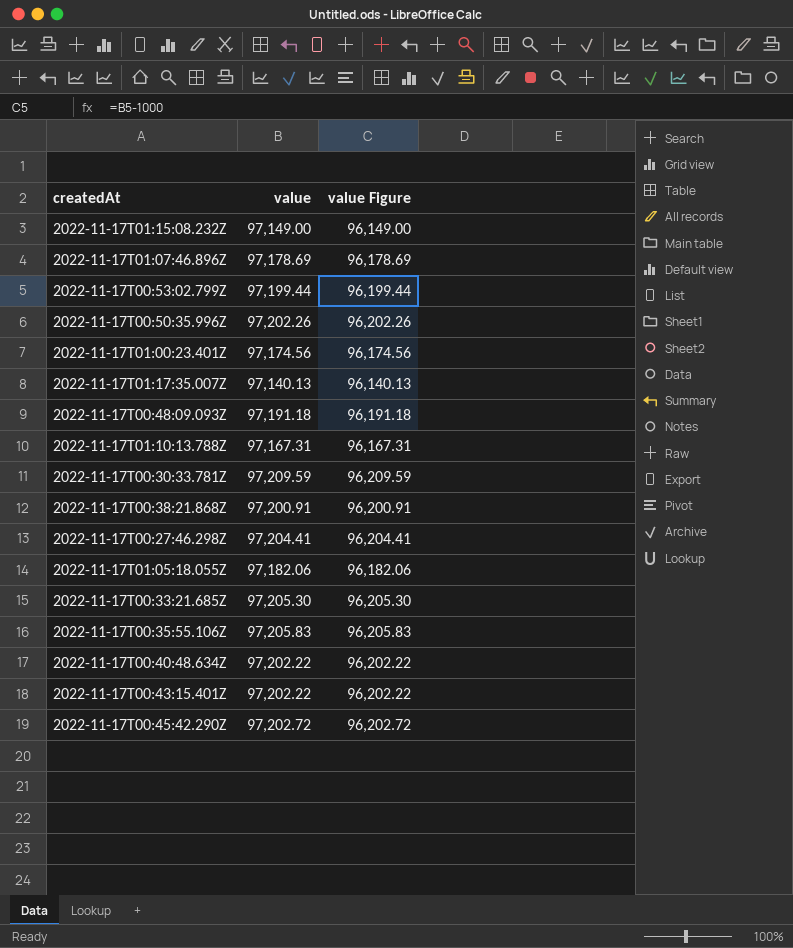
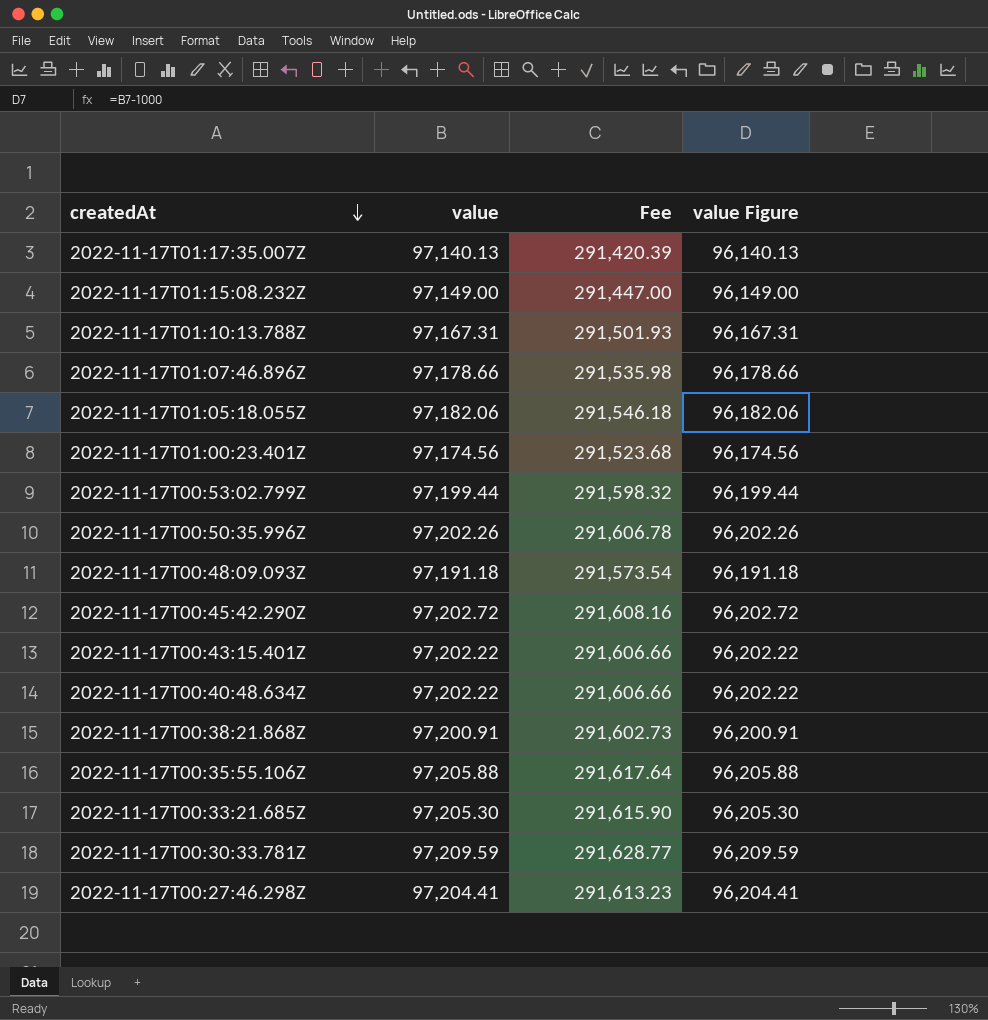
row order: none -> createdAt descending
column Fee | formula: none -> [value] * 3
2022-11-17T01:07:46.896Z | value: 97,178.69 -> 97,178.66
2022-11-17T01:07:46.896Z | value Figure: 96,178.69 -> 96,178.66
2022-11-17T00:35:55.106Z | value: 97,205.83 -> 97,205.88
2022-11-17T00:35:55.106Z | value Figure: 96,205.83 -> 96,205.88

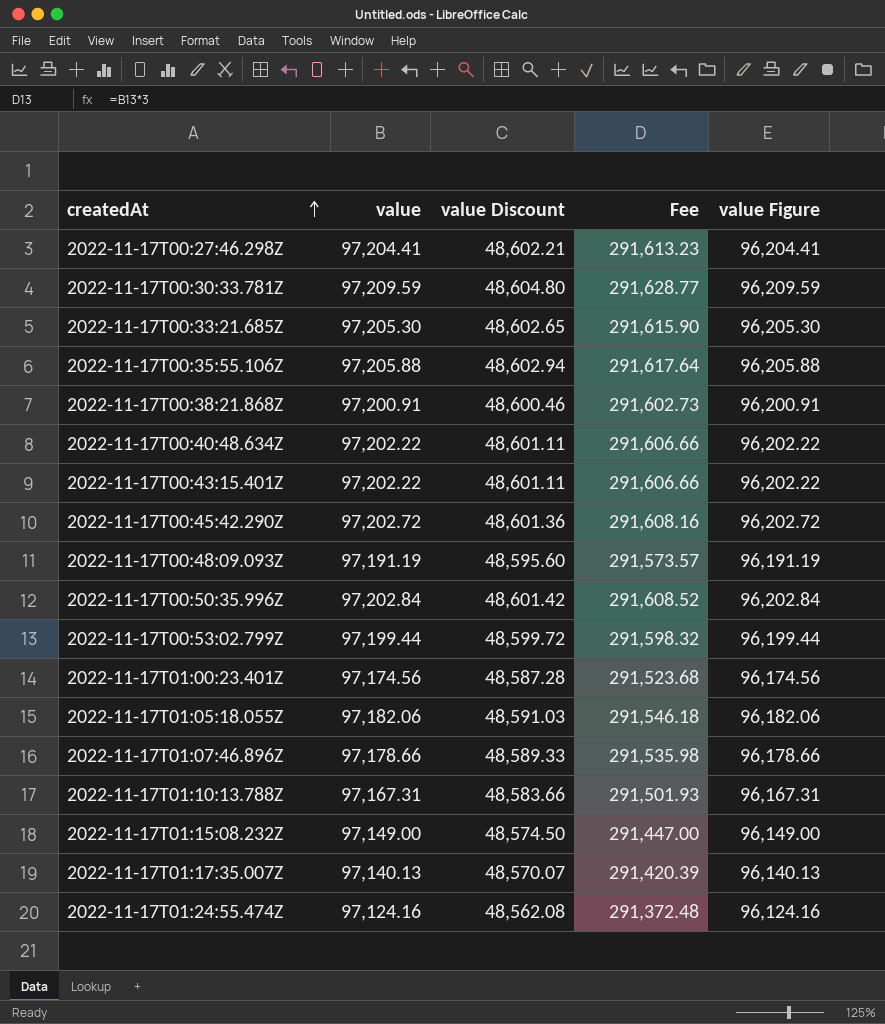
row order: createdAt descending -> createdAt ascending
column value Discount | formula: none -> [value] * 0.5
2022-11-17T00:48:09.093Z | value: 97,191.18 -> 97,191.19
2022-11-17T00:48:09.093Z | Fee: 291,573.54 -> 291,573.57
2022-11-17T00:48:09.093Z | value Figure: 96,191.18 -> 96,191.19
2022-11-17T00:50:35.996Z | value: 97,202.26 -> 97,202.84
2022-11-17T00:50:35.996Z | Fee: 291,606.78 -> 291,608.52
2022-11-17T00:50:35.996Z | value Figure: 96,202.26 -> 96,202.84
row 2022-11-17T01:24:55.474Z: none -> 97,124.16 | 48,562.08 | 291,372.48 | 96,124.16

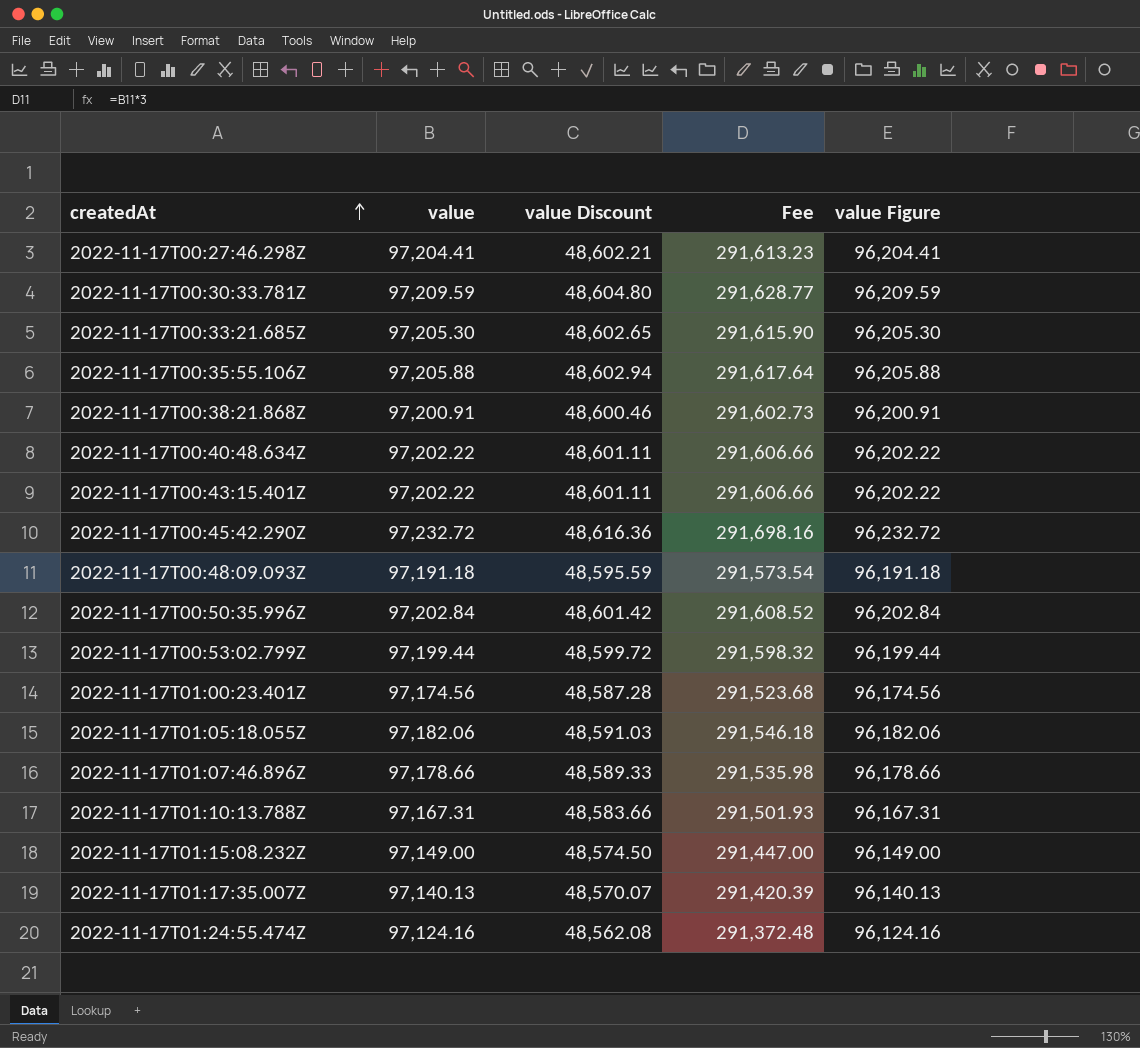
2022-11-17T00:45:42.290Z | value: 97,202.72 -> 97,232.72
2022-11-17T00:45:42.290Z | value Discount: 48,601.36 -> 48,616.36
2022-11-17T00:45:42.290Z | Fee: 291,608.16 -> 291,698.16
2022-11-17T00:45:42.290Z | value Figure: 96,202.72 -> 96,232.72
2022-11-17T00:48:09.093Z | value: 97,191.19 -> 97,191.18
2022-11-17T00:48:09.093Z | value Discount: 48,595.60 -> 48,595.59
2022-11-17T00:48:09.093Z | Fee: 291,573.57 -> 291,573.54
2022-11-17T00:48:09.093Z | value Figure: 96,191.19 -> 96,191.18

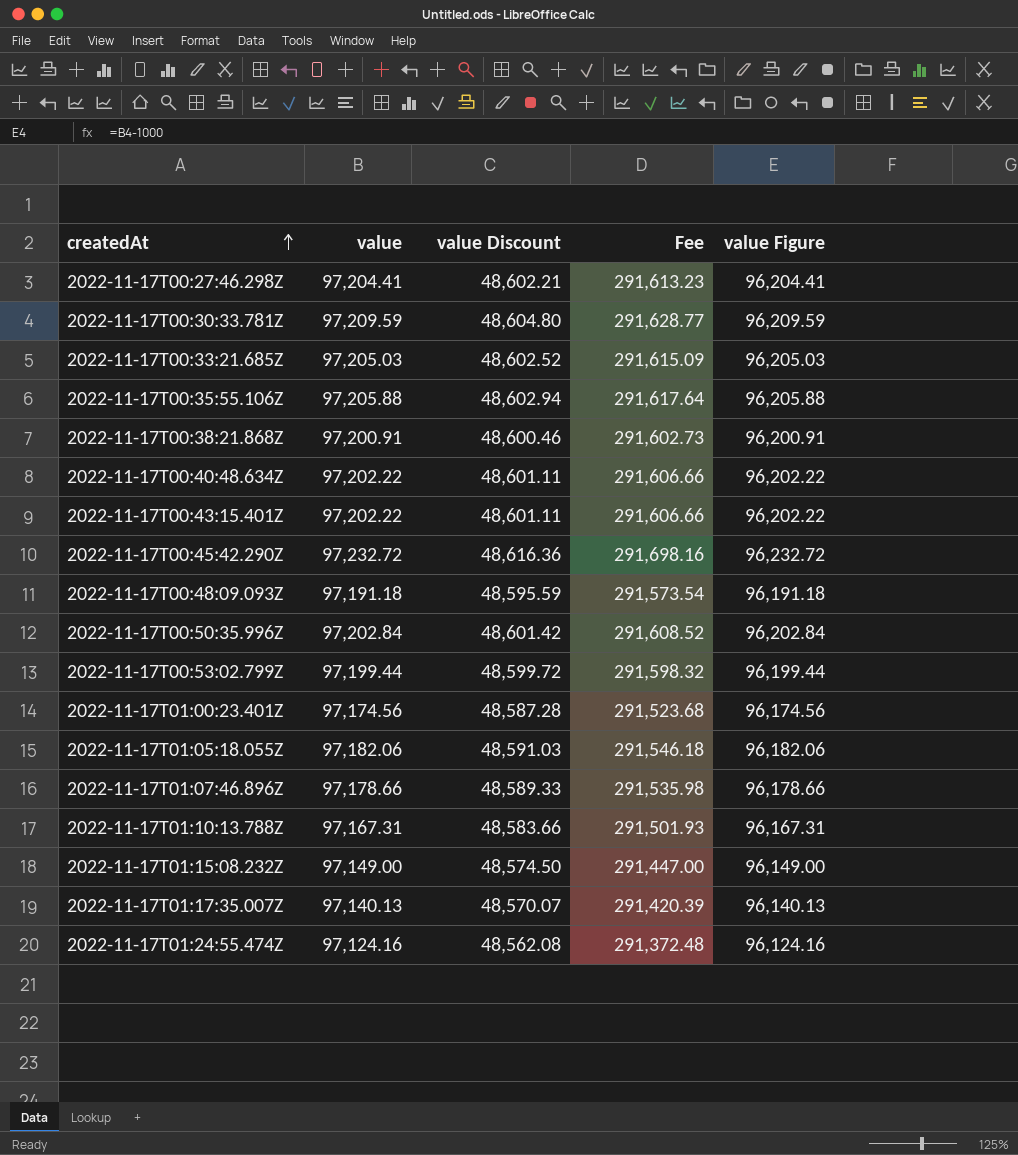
2022-11-17T00:33:21.685Z | value: 97,205.30 -> 97,205.03
2022-11-17T00:33:21.685Z | value Discount: 48,602.65 -> 48,602.52
2022-11-17T00:33:21.685Z | Fee: 291,615.90 -> 291,615.09
2022-11-17T00:33:21.685Z | value Figure: 96,205.30 -> 96,205.03

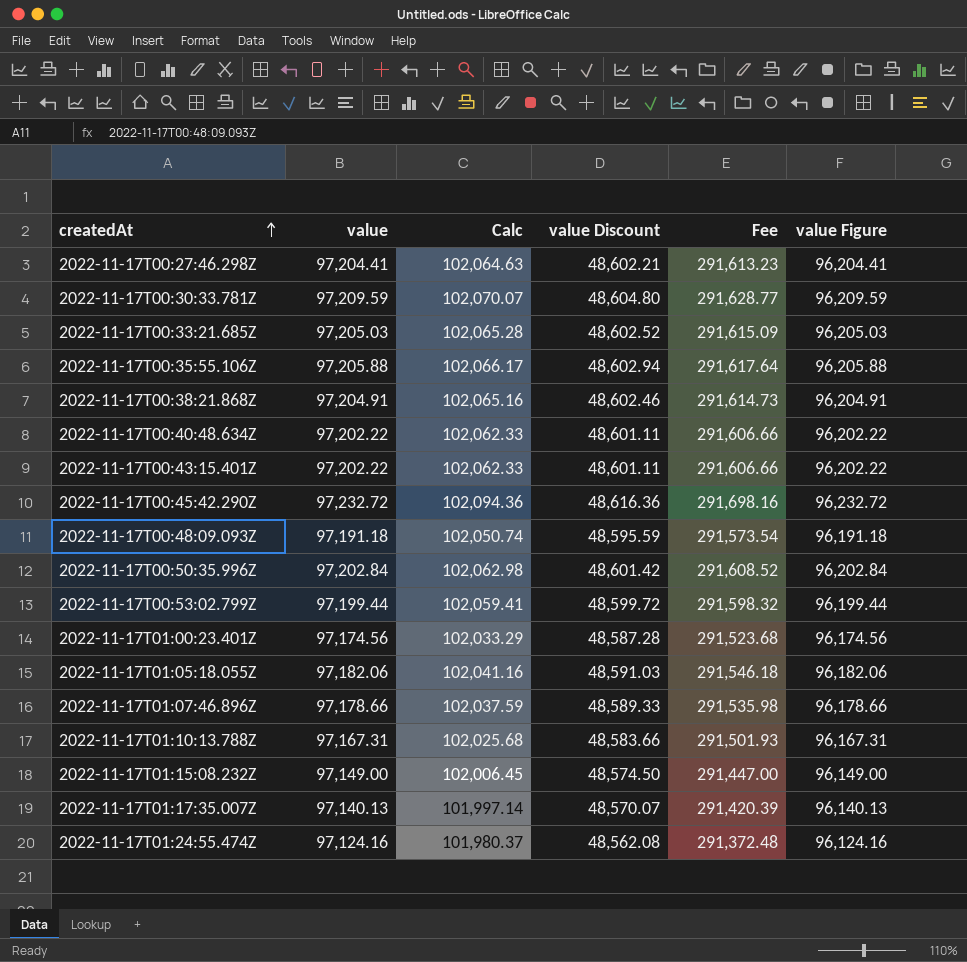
column Calc | formula: none -> [value] * 1.05
2022-11-17T00:38:21.868Z | value: 97,200.91 -> 97,204.91
2022-11-17T00:38:21.868Z | value Discount: 48,600.46 -> 48,602.46
2022-11-17T00:38:21.868Z | Fee: 291,602.73 -> 291,614.73
2022-11-17T00:38:21.868Z | value Figure: 96,200.91 -> 96,204.91

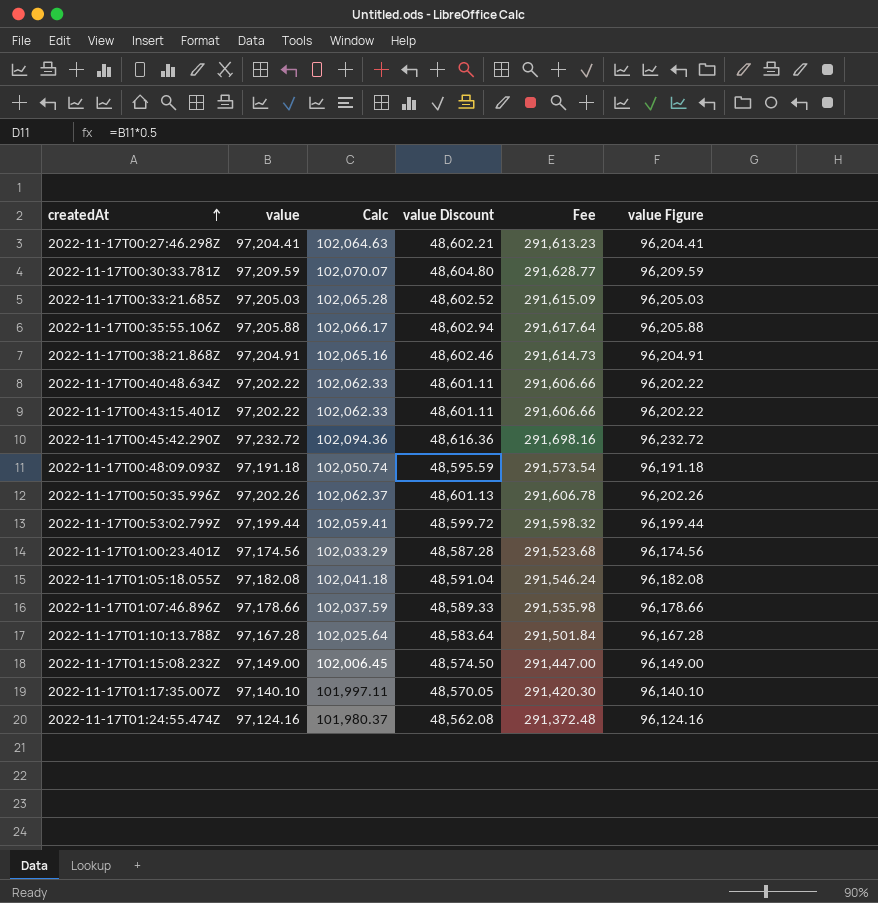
2022-11-17T00:50:35.996Z | value: 97,202.84 -> 97,202.26
2022-11-17T00:50:35.996Z | Calc: 102,062.98 -> 102,062.37
2022-11-17T00:50:35.996Z | value Discount: 48,601.42 -> 48,601.13
2022-11-17T00:50:35.996Z | Fee: 291,608.52 -> 291,606.78
2022-11-17T00:50:35.996Z | value Figure: 96,202.84 -> 96,202.26
2022-11-17T01:05:18.055Z | value: 97,182.06 -> 97,182.08
2022-11-17T01:05:18.055Z | Calc: 102,041.16 -> 102,041.18
2022-11-17T01:05:18.055Z | value Discount: 48,591.03 -> 48,591.04
2022-11-17T01:05:18.055Z | Fee: 291,546.18 -> 291,546.24
2022-11-17T01:05:18.055Z | value Figure: 96,182.06 -> 96,182.08
2022-11-17T01:10:13.788Z | value: 97,167.31 -> 97,167.28
2022-11-17T01:10:13.788Z | Calc: 102,025.68 -> 102,025.64
2022-11-17T01:10:13.788Z | value Discount: 48,583.66 -> 48,583.64
2022-11-17T01:10:13.788Z | Fee: 291,501.93 -> 291,501.84
2022-11-17T01:10:13.788Z | value Figure: 96,167.31 -> 96,167.28
2022-11-17T01:17:35.007Z | value: 97,140.13 -> 97,140.10
2022-11-17T01:17:35.007Z | Calc: 101,997.14 -> 101,997.11
2022-11-17T01:17:35.007Z | value Discount: 48,570.07 -> 48,570.05
2022-11-17T01:17:35.007Z | Fee: 291,420.39 -> 291,420.30
2022-11-17T01:17:35.007Z | value Figure: 96,140.13 -> 96,140.10

